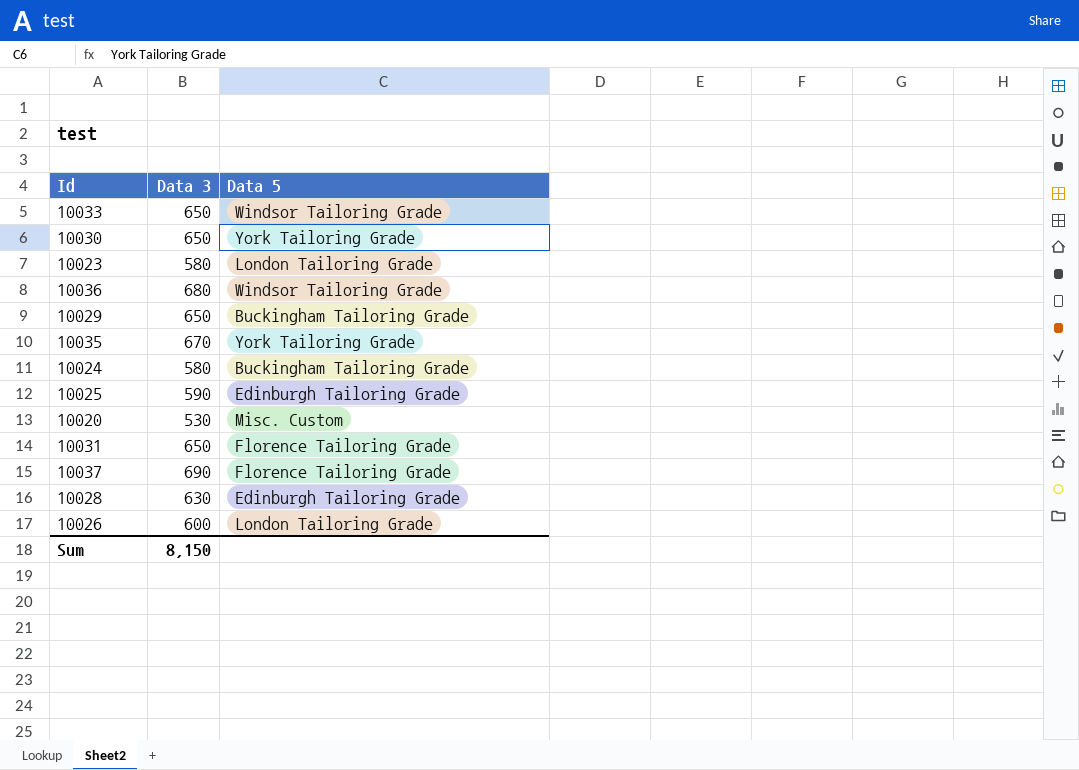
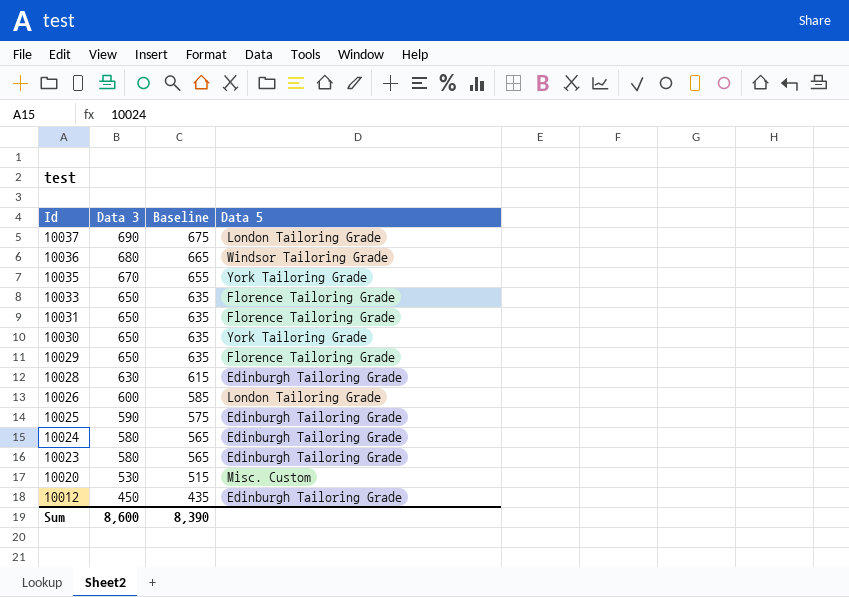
row order: none -> Id descending
column Baseline | formula: none -> [Data 3] - 15
10037 | Data 5: Florence Tailoring Grade -> London Tailoring Grade
10033 | Data 5: Windsor Tailoring Grade -> Florence Tailoring Grade
10029 | Data 5: Buckingham Tailoring Grade -> Florence Tailoring Grade
10024 | Data 5: Buckingham Tailoring Grade -> Edinburgh Tailoring Grade
10023 | Data 5: London Tailoring Grade -> Edinburgh Tailoring Grade
row 10012: none -> 450 | 435 | Edinburgh Tailoring Grade
Sum | Data 3: 8,150 -> 8,600

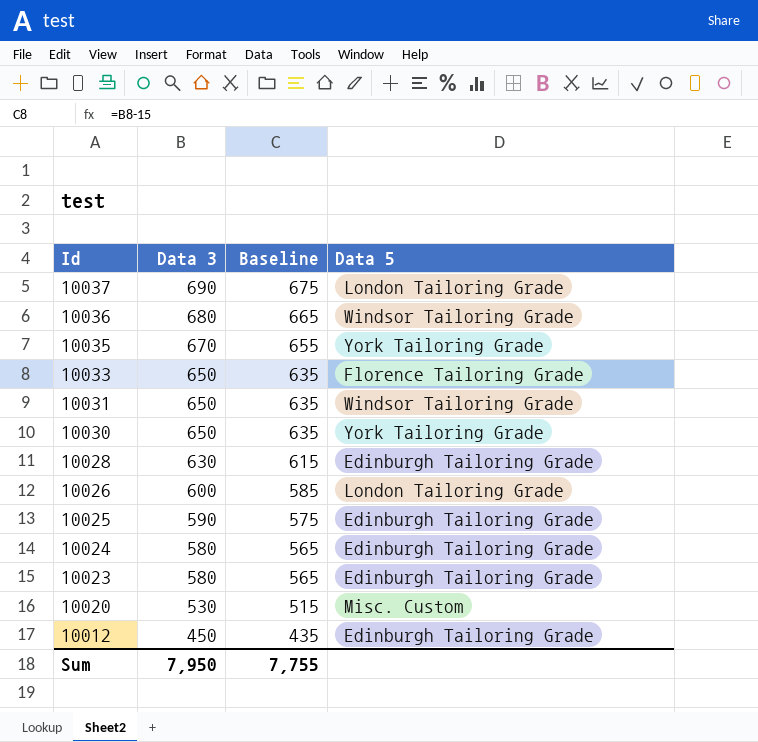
row 10029: 650 | 635 | Florence Tailoring Grade -> none
10031 | Data 5: Florence Tailoring Grade -> Windsor Tailoring Grade
Sum | Data 3: 8,600 -> 7,950
Sum | Baseline: 8,390 -> 7,755

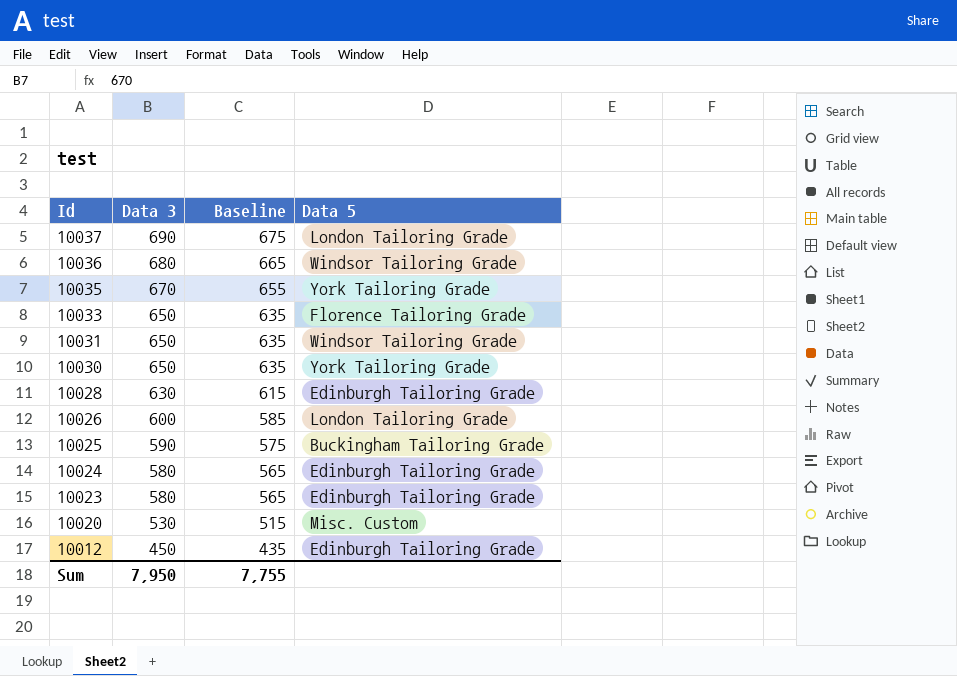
10025 | Data 5: Edinburgh Tailoring Grade -> Buckingham Tailoring Grade

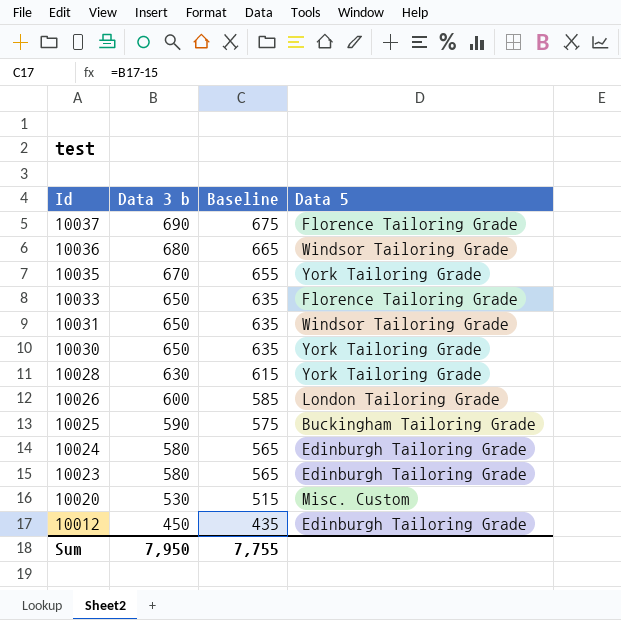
column name: Data 3 -> Data 3 b
10037 | Data 5: London Tailoring Grade -> Florence Tailoring Grade
10028 | Data 5: Edinburgh Tailoring Grade -> York Tailoring Grade

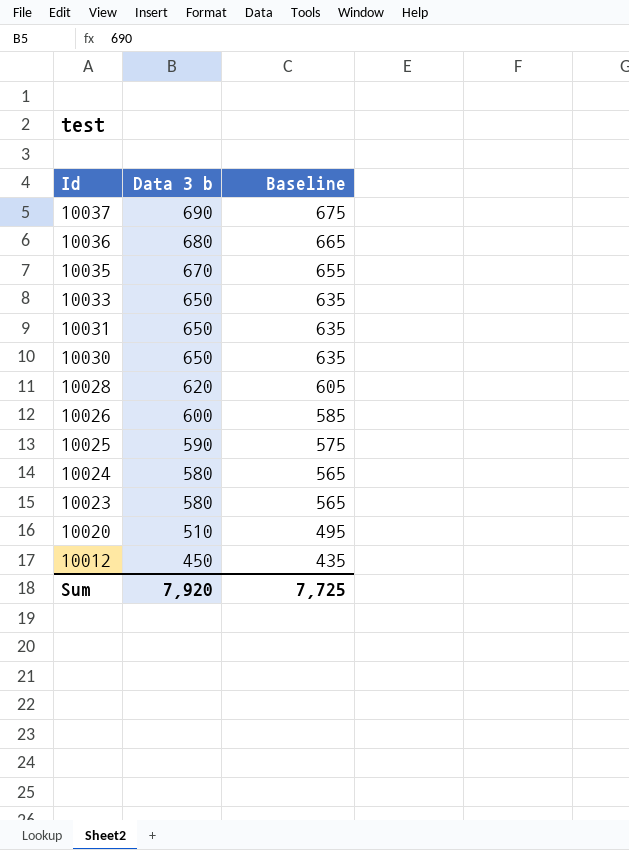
column Data 5 | position: 4 -> none
10028 | Data 3 b: 630 -> 620
10028 | Baseline: 615 -> 605
10020 | Data 3 b: 530 -> 510
10020 | Baseline: 515 -> 495
Sum | Data 3 b: 7,950 -> 7,920
Sum | Baseline: 7,755 -> 7,725

